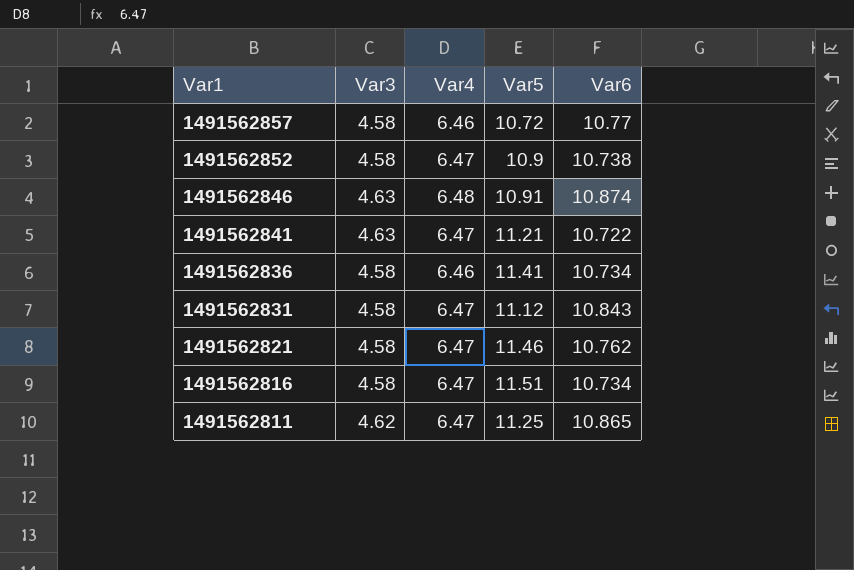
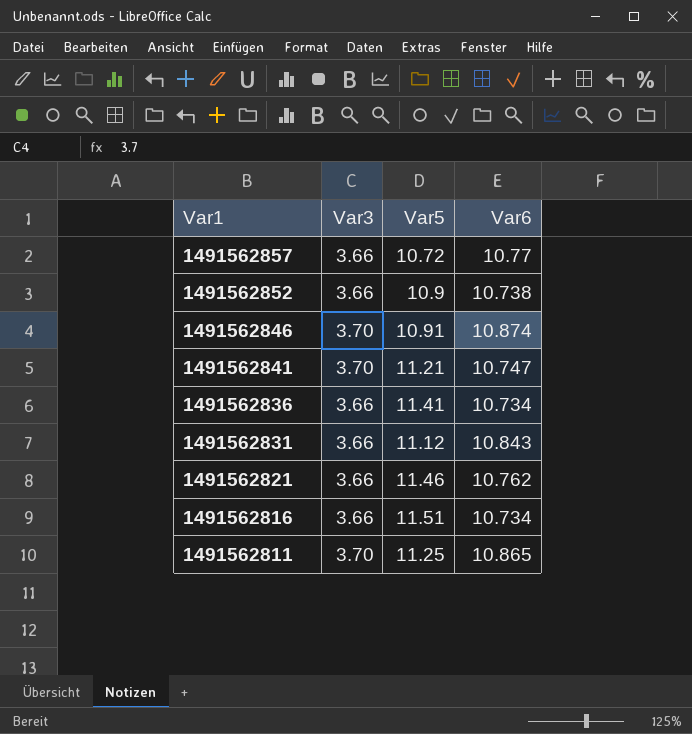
column Var4 | position: 3 -> none
1491562857 | Var3: 4.58 -> 3.66
1491562852 | Var3: 4.58 -> 3.66
1491562846 | Var3: 4.63 -> 3.70
1491562841 | Var3: 4.63 -> 3.70
1491562841 | Var6: 10.722 -> 10.747
1491562836 | Var3: 4.58 -> 3.66
1491562831 | Var3: 4.58 -> 3.66
1491562821 | Var3: 4.58 -> 3.66
1491562816 | Var3: 4.58 -> 3.66
1491562811 | Var3: 4.62 -> 3.70

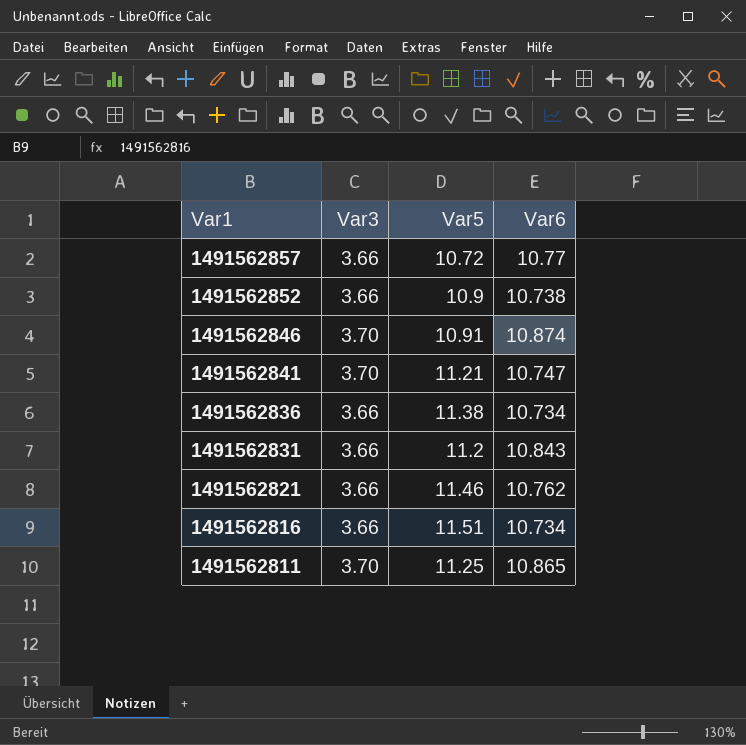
1491562836 | Var5: 11.41 -> 11.38
1491562831 | Var5: 11.12 -> 11.2

